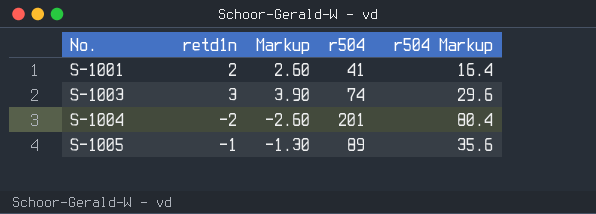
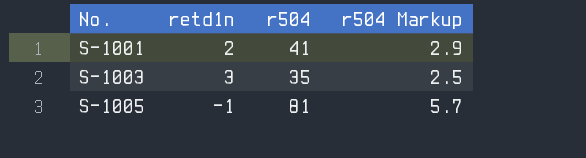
column Markup | formula: [retd1n] * 1.3 -> none
column r504 Markup | formula: [r504] * 0.4 -> [r504] * 0.07
row S-1004: -2 | -2.60 | 201 | 80.4 -> none
S-1003 | r504: 74 -> 35
S-1005 | r504: 89 -> 81

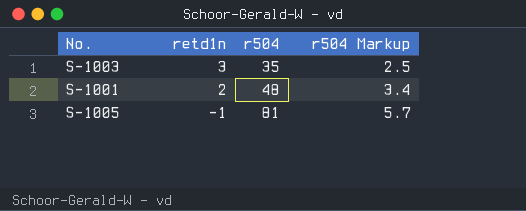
row order: No. ascending -> retd1n descending
S-1001 | r504: 41 -> 48
S-1001 | r504 Markup: 2.9 -> 3.4

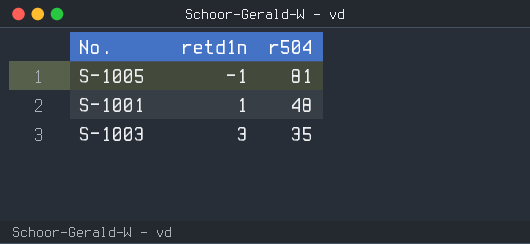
row order: retd1n descending -> retd1n ascending
column r504 Markup | formula: [r504] * 0.07 -> none
S-1001 | retd1n: 2 -> 1

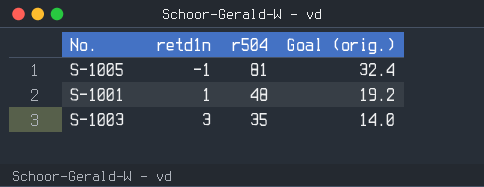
column Goal (orig.) | formula: none -> [r504] * 0.4

